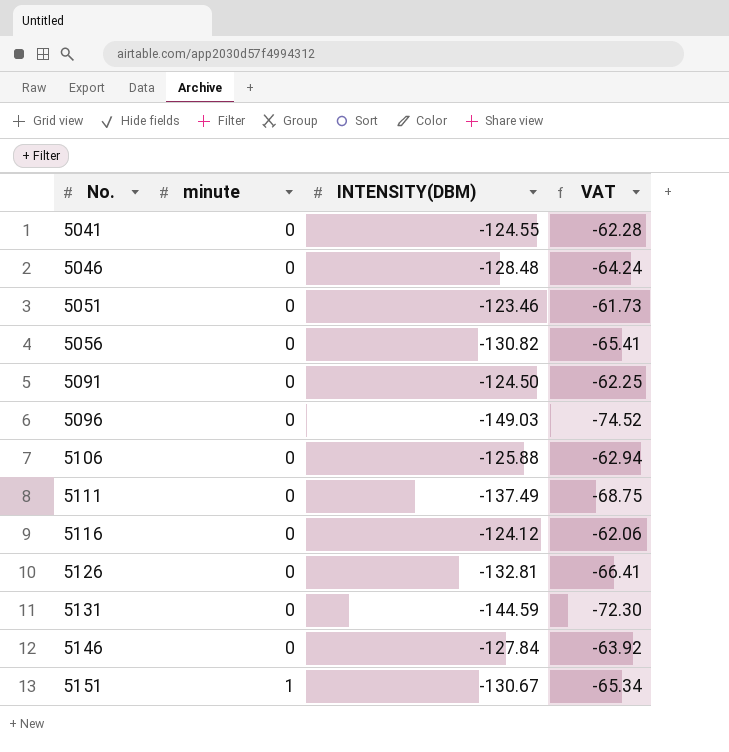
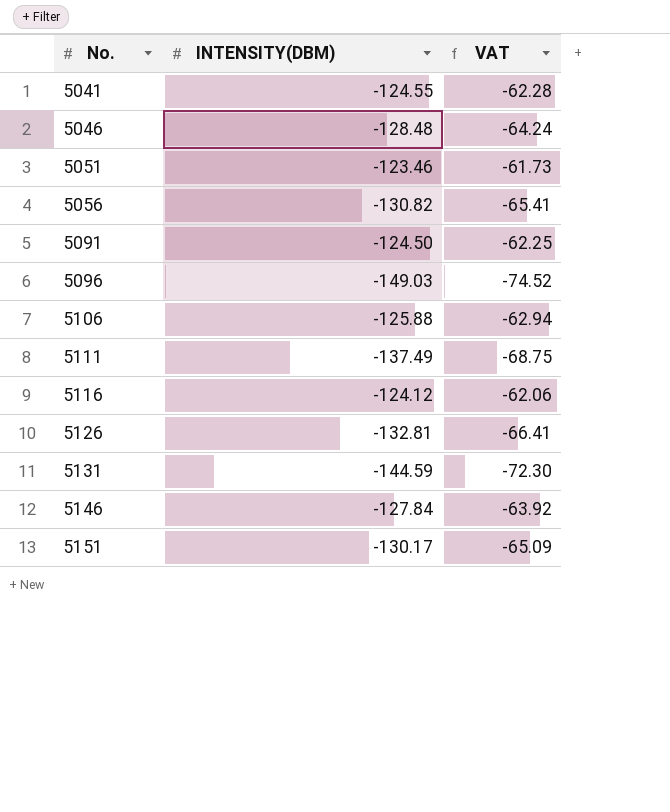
column minute | position: 2 -> none
5151 | INTENSITY(DBM): -130.67 -> -130.17
5151 | VAT: -65.34 -> -65.09

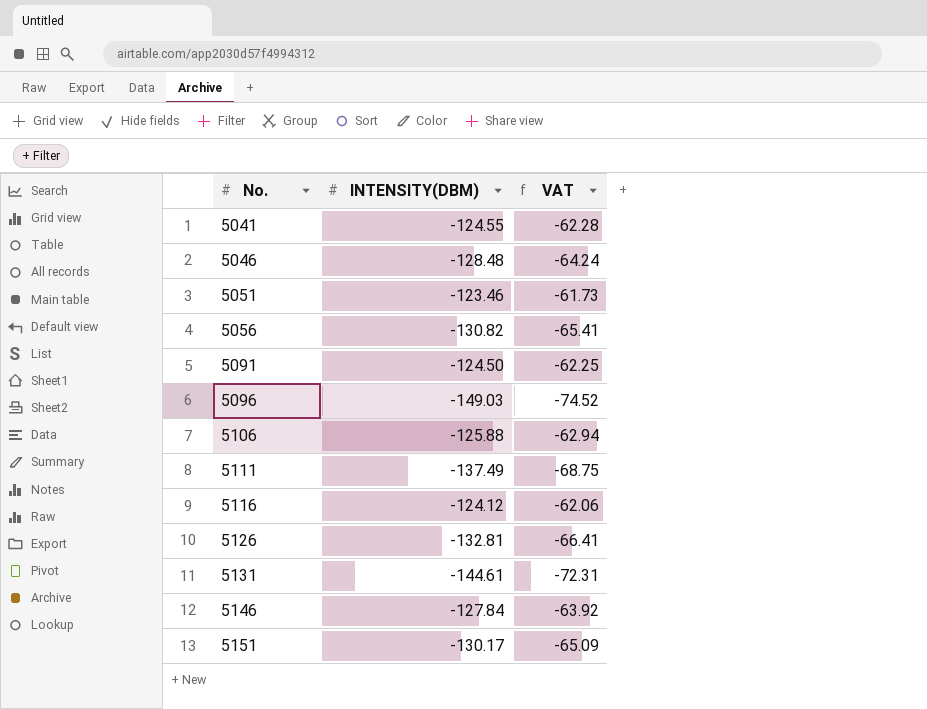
5131 | INTENSITY(DBM): -144.59 -> -144.61
5131 | VAT: -72.30 -> -72.31

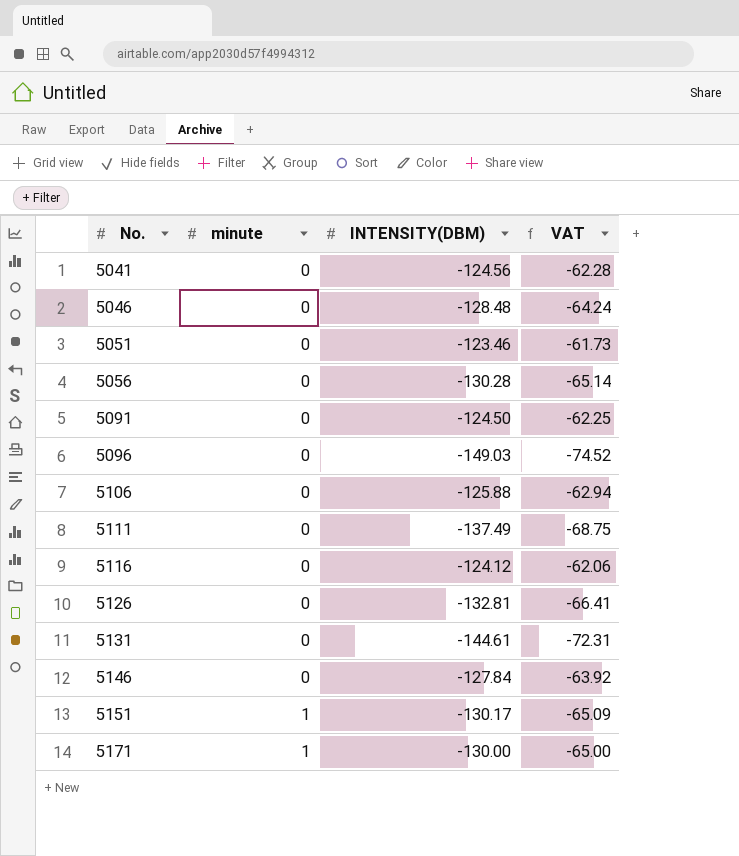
column minute | position: none -> 2
5041 | INTENSITY(DBM): -124.55 -> -124.56
5056 | INTENSITY(DBM): -130.82 -> -130.28
5056 | VAT: -65.41 -> -65.14
row 5171: none -> 1 | -130.00 | -65.00

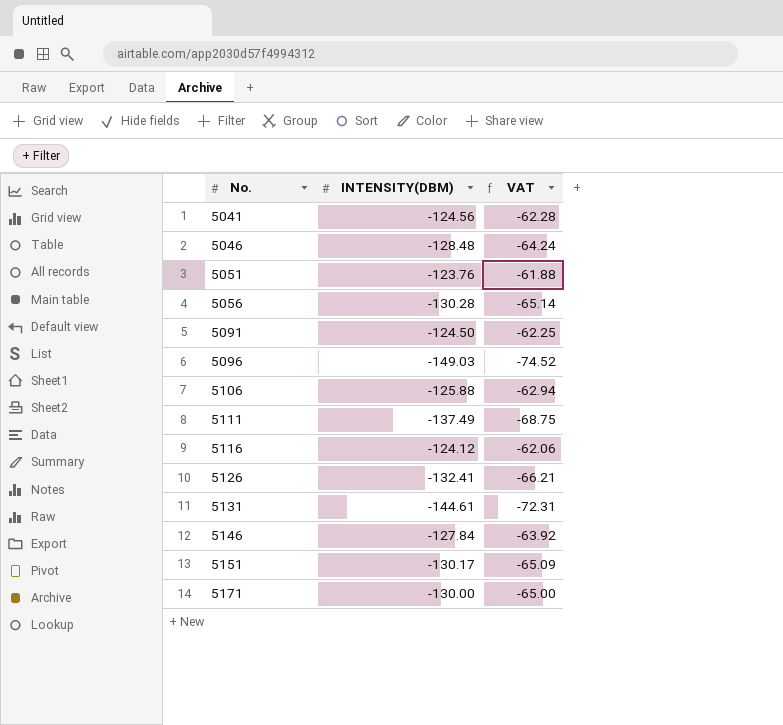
column minute | position: 2 -> none
5051 | INTENSITY(DBM): -123.46 -> -123.76
5051 | VAT: -61.73 -> -61.88
5126 | INTENSITY(DBM): -132.81 -> -132.41
5126 | VAT: -66.41 -> -66.21

